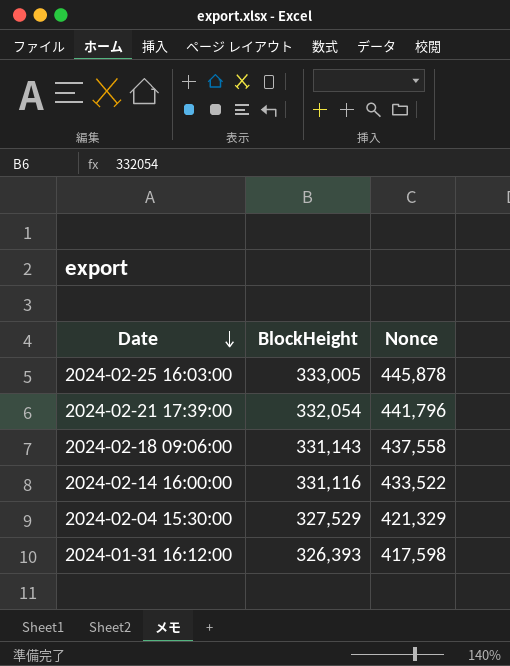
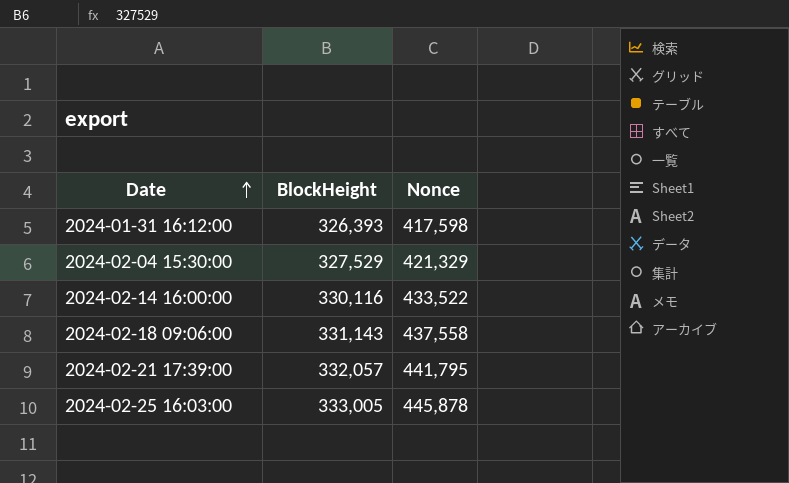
row order: Date descending -> Date ascending
2024-02-14 16:00:00 | BlockHeight: 331,116 -> 330,116
2024-02-21 17:39:00 | BlockHeight: 332,054 -> 332,057
2024-02-21 17:39:00 | Nonce: 441,796 -> 441,795

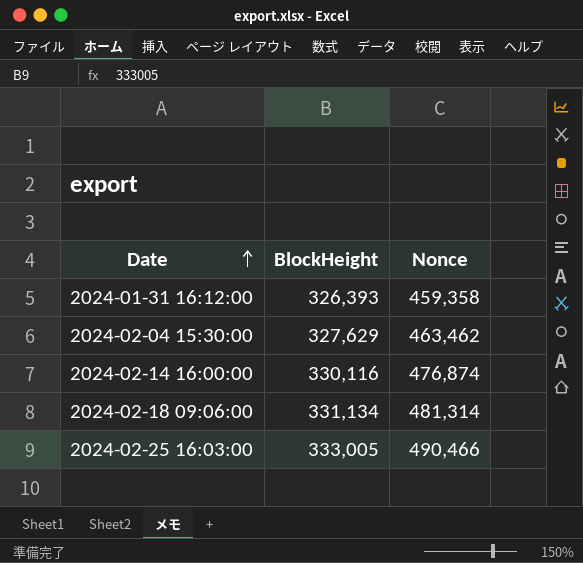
row 2024-02-21 17:39:00: 332,057 | 441,795 -> none
2024-01-31 16:12:00 | Nonce: 417,598 -> 459,358
2024-02-04 15:30:00 | BlockHeight: 327,529 -> 327,629
2024-02-04 15:30:00 | Nonce: 421,329 -> 463,462
2024-02-14 16:00:00 | Nonce: 433,522 -> 476,874
2024-02-18 09:06:00 | BlockHeight: 331,143 -> 331,134
2024-02-18 09:06:00 | Nonce: 437,558 -> 481,314
2024-02-25 16:03:00 | Nonce: 445,878 -> 490,466

